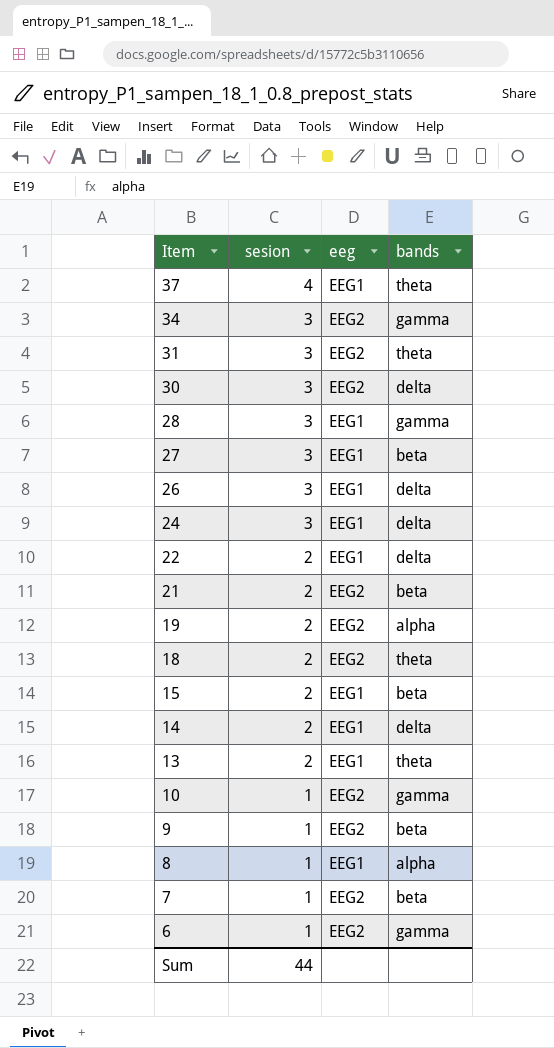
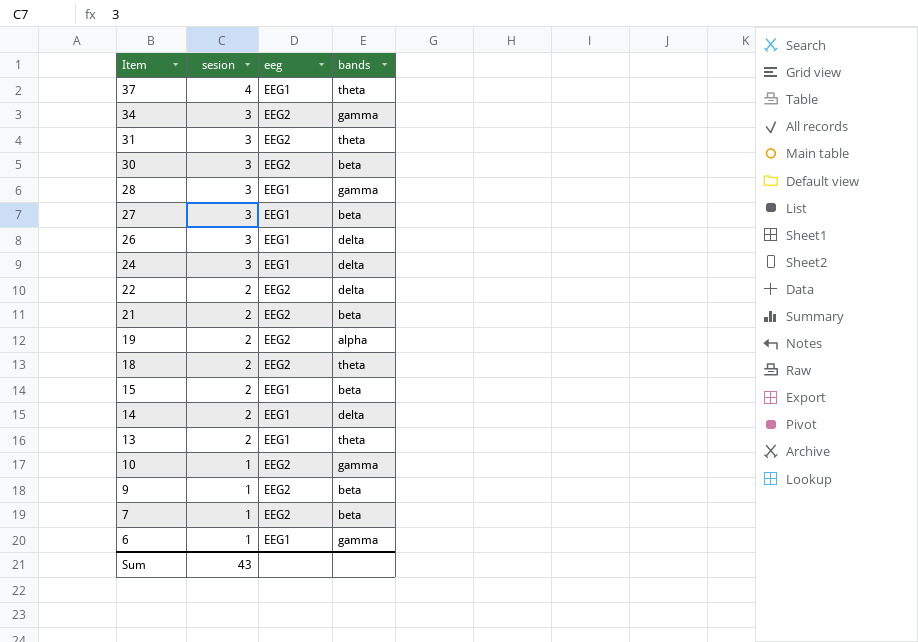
row 8: 1 | EEG1 | alpha -> none
30 | bands: delta -> beta
22 | eeg: EEG1 -> EEG2
6 | eeg: EEG2 -> EEG1
Sum | sesion: 44 -> 43

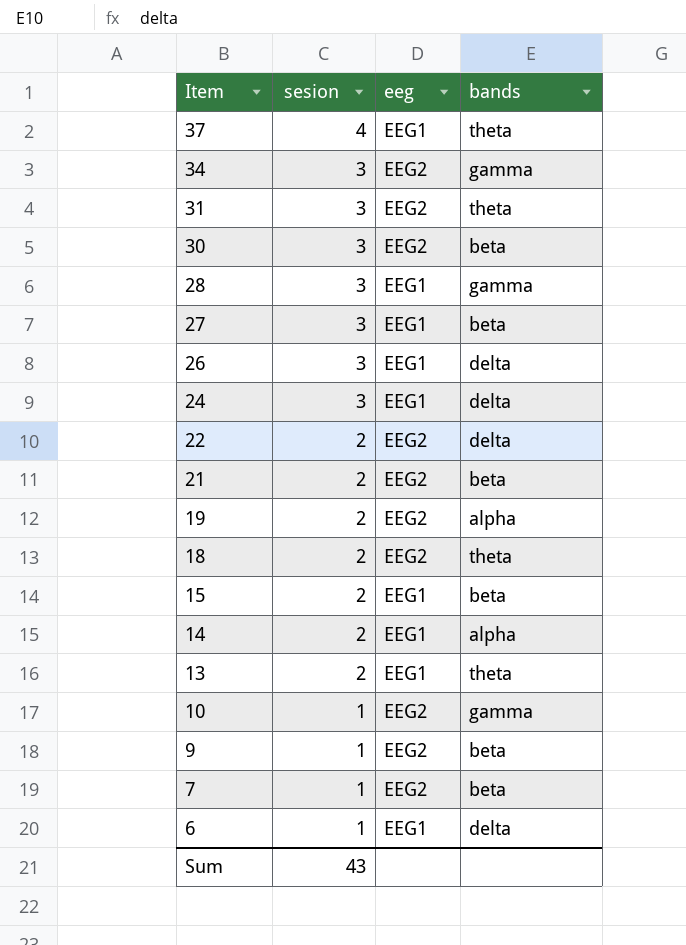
14 | bands: delta -> alpha
6 | bands: gamma -> delta

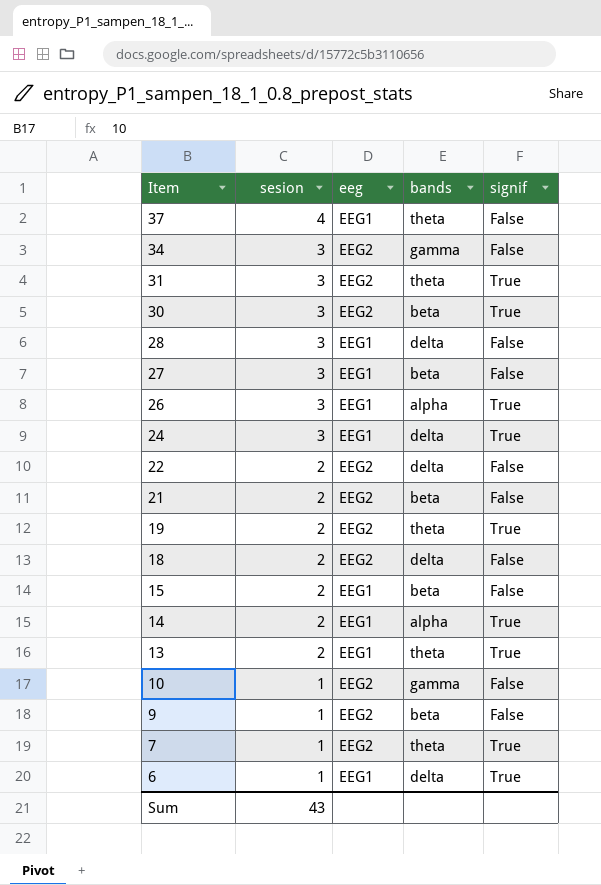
column signif | position: none -> 5
28 | bands: gamma -> delta
26 | bands: delta -> alpha
19 | bands: alpha -> theta
18 | bands: theta -> delta
7 | bands: beta -> theta

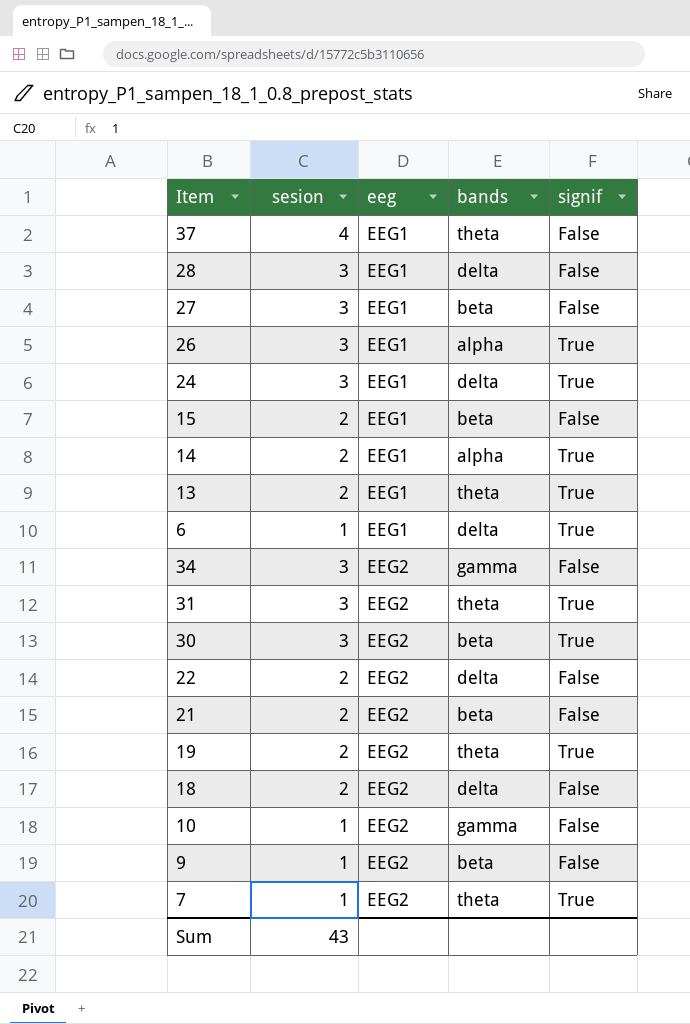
row order: Item descending -> eeg ascending

